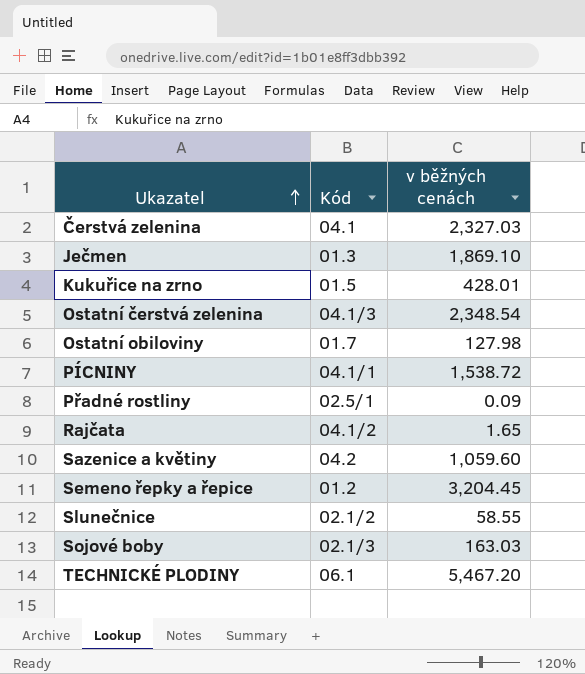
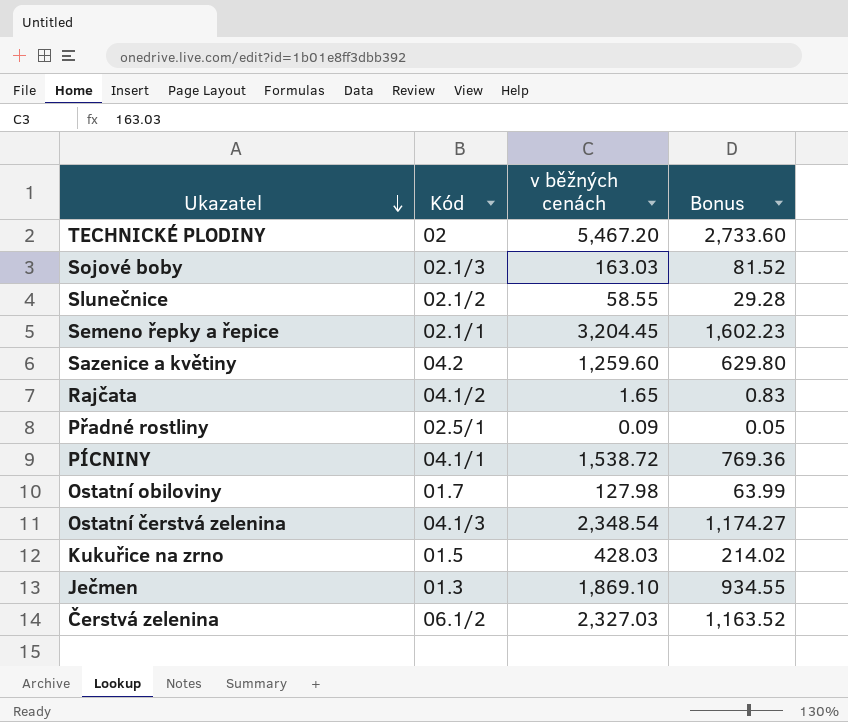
row order: Ukazatel ascending -> Ukazatel descending
column Bonus | formula: none -> [v běžných cenách] * 0.5
TECHNICKÉ PLODINY | Kód: 06.1 -> 02
Semeno řepky a řepice | Kód: 01.2 -> 02.1/1
Sazenice a květiny | v běžných cenách: 1,059.60 -> 1,259.60
Kukuřice na zrno | v běžných cenách: 428.01 -> 428.03
Čerstvá zelenina | Kód: 04.1 -> 06.1/2

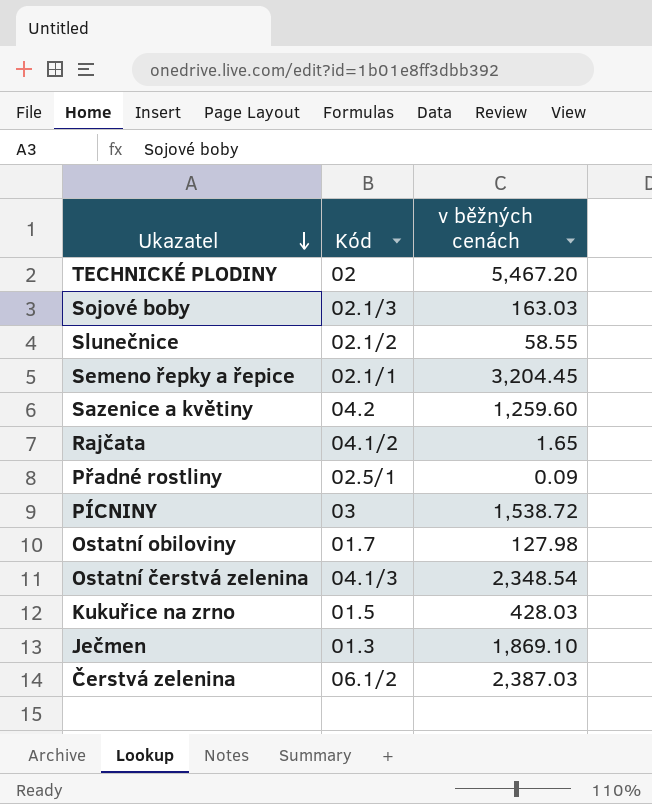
column Bonus | formula: [v běžných cenách] * 0.5 -> none
PÍCNINY | Kód: 04.1/1 -> 03
Čerstvá zelenina | v běžných cenách: 2,327.03 -> 2,387.03

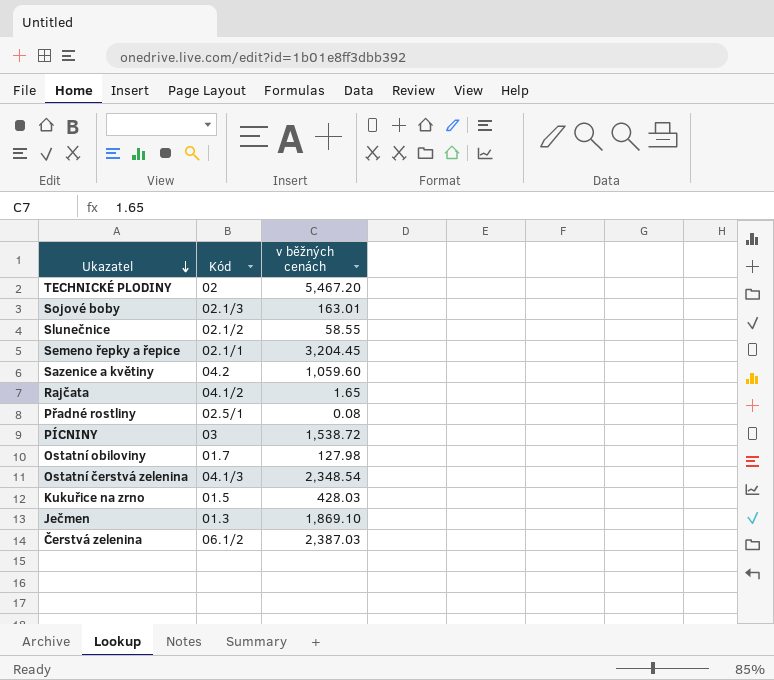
Sojové boby | v běžných cenách: 163.03 -> 163.01
Sazenice a květiny | v běžných cenách: 1,259.60 -> 1,059.60
Přadné rostliny | v běžných cenách: 0.09 -> 0.08

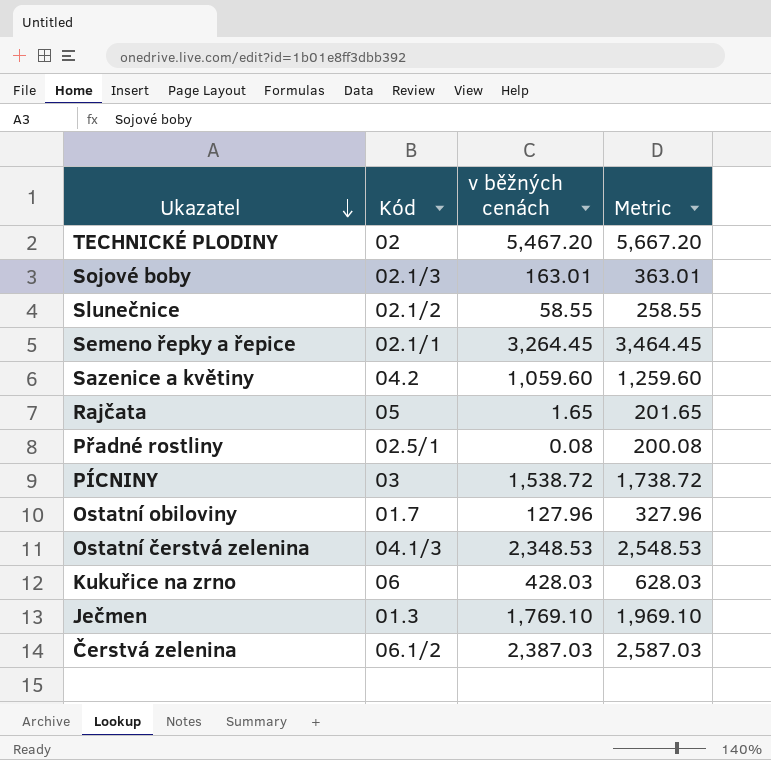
column Metric | formula: none -> [v běžných cenách] + 200
Semeno řepky a řepice | v běžných cenách: 3,204.45 -> 3,264.45
Rajčata | Kód: 04.1/2 -> 05
Ostatní obiloviny | v běžných cenách: 127.98 -> 127.96
Ostatní čerstvá zelenina | v běžných cenách: 2,348.54 -> 2,348.53
Kukuřice na zrno | Kód: 01.5 -> 06
Ječmen | v běžných cenách: 1,869.10 -> 1,769.10

